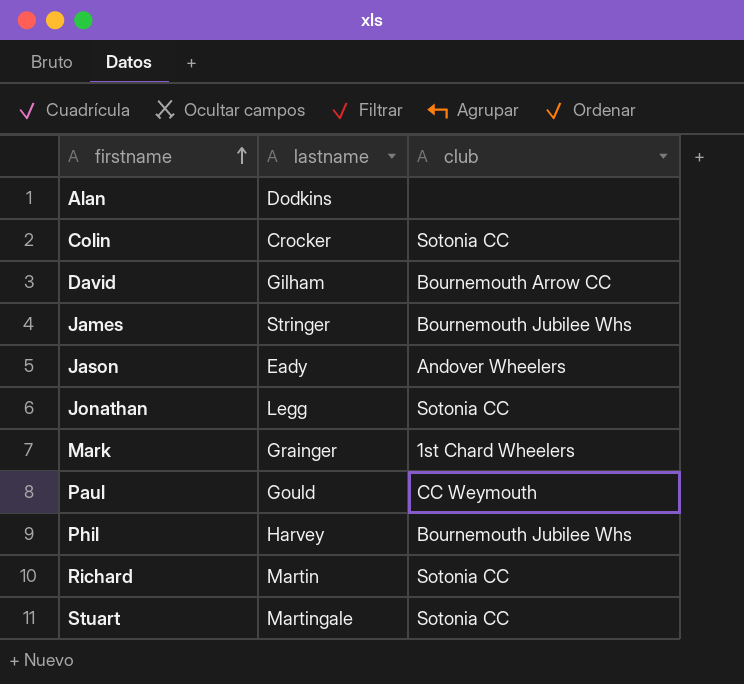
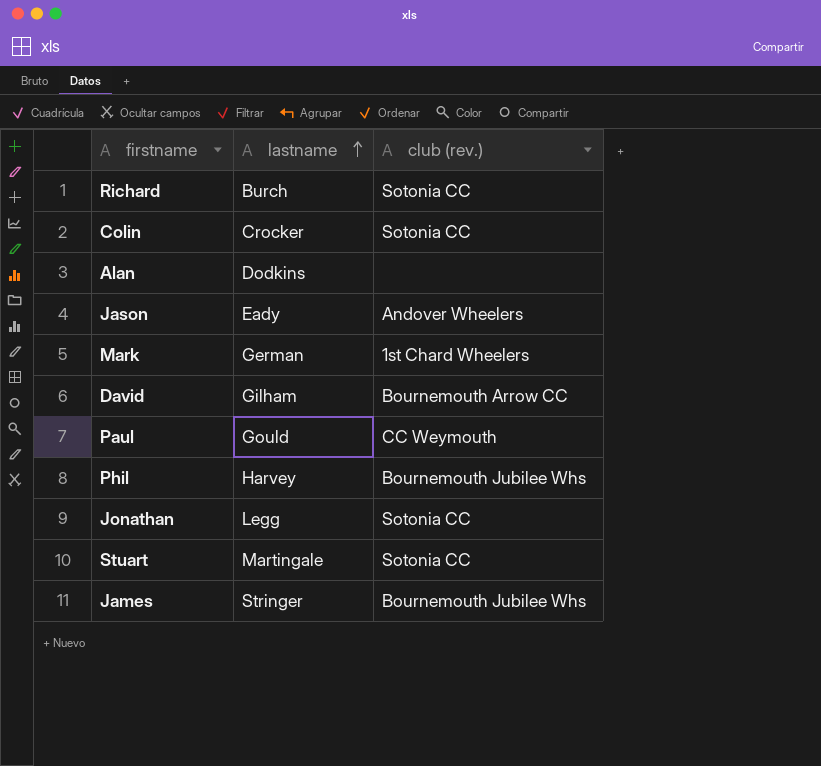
row order: firstname ascending -> lastname ascending
column name: club -> club (rev.)
Richard | lastname: Martin -> Burch
Mark | lastname: Grainger -> German

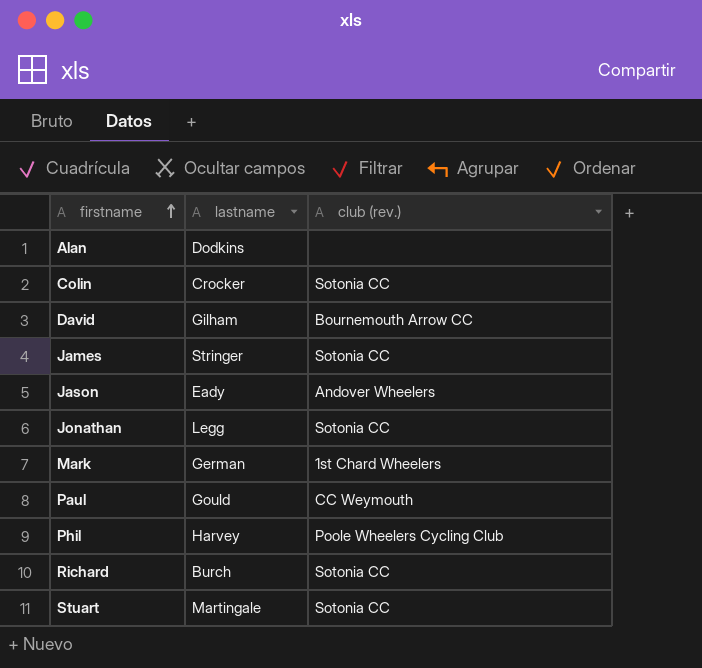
row order: lastname ascending -> firstname ascending
James | club (rev.): Bournemouth Jubilee Whs -> Sotonia CC
Phil | club (rev.): Bournemouth Jubilee Whs -> Poole Wheelers Cycling Club

